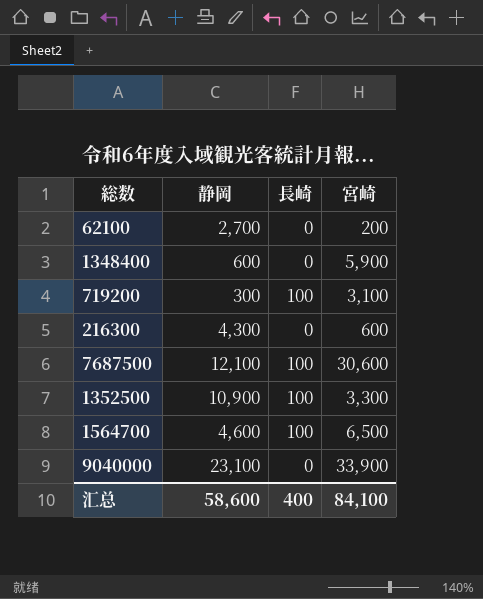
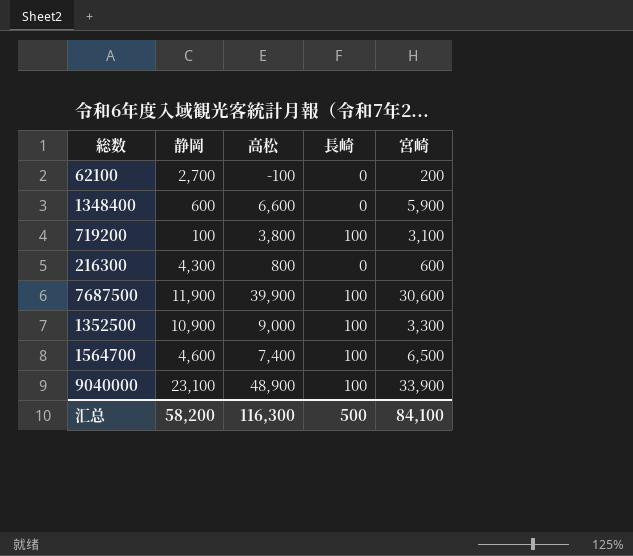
column 高松 | position: none -> 3
719200 | 静岡: 300 -> 100
7687500 | 静岡: 12,100 -> 11,900
9040000 | 長崎: 0 -> 100
汇总 | 静岡: 58,600 -> 58,200
汇总 | 長崎: 400 -> 500

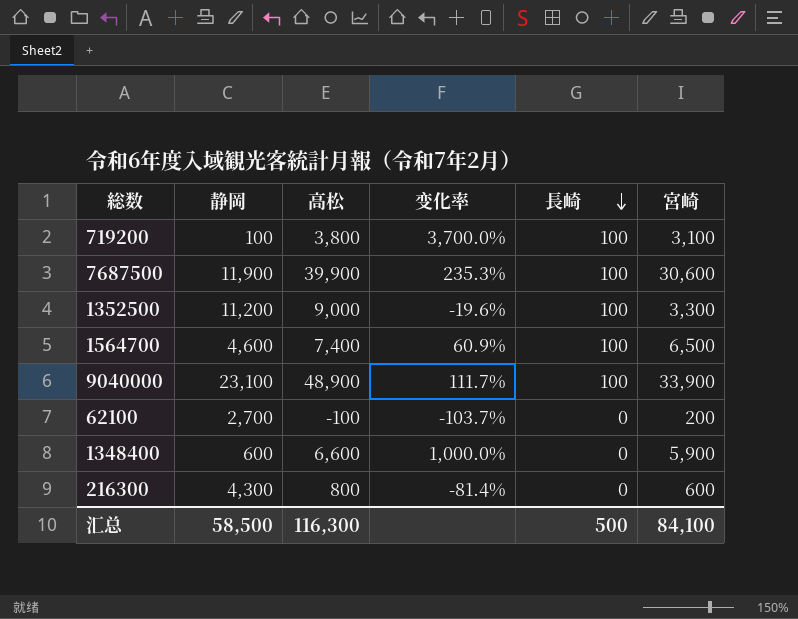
row order: none -> 長崎 descending
column 变化率 | formula: none -> ([高松] - [静岡]) / [静岡]
1352500 | 静岡: 10,900 -> 11,200
汇总 | 静岡: 58,200 -> 58,500

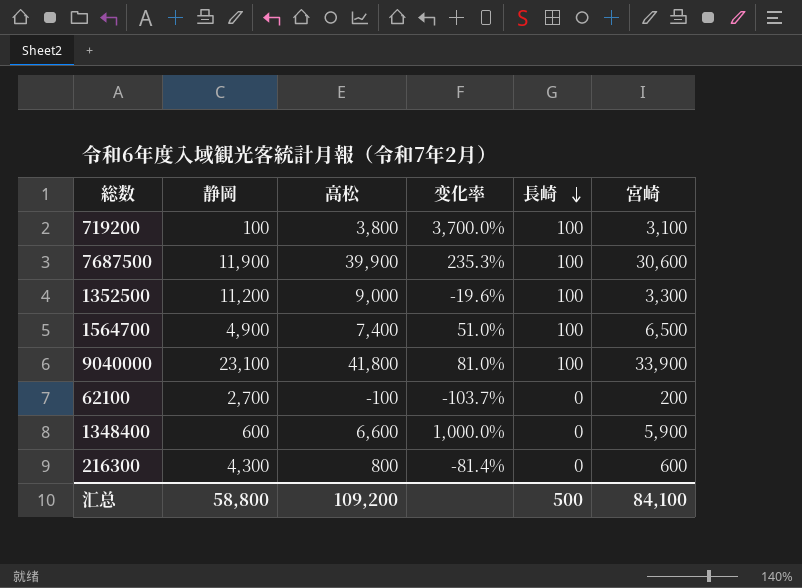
1564700 | 静岡: 4,600 -> 4,900
1564700 | 变化率: 60.9% -> 51.0%
9040000 | 高松: 48,900 -> 41,800
9040000 | 变化率: 111.7% -> 81.0%
汇总 | 静岡: 58,500 -> 58,800
汇总 | 高松: 116,300 -> 109,200

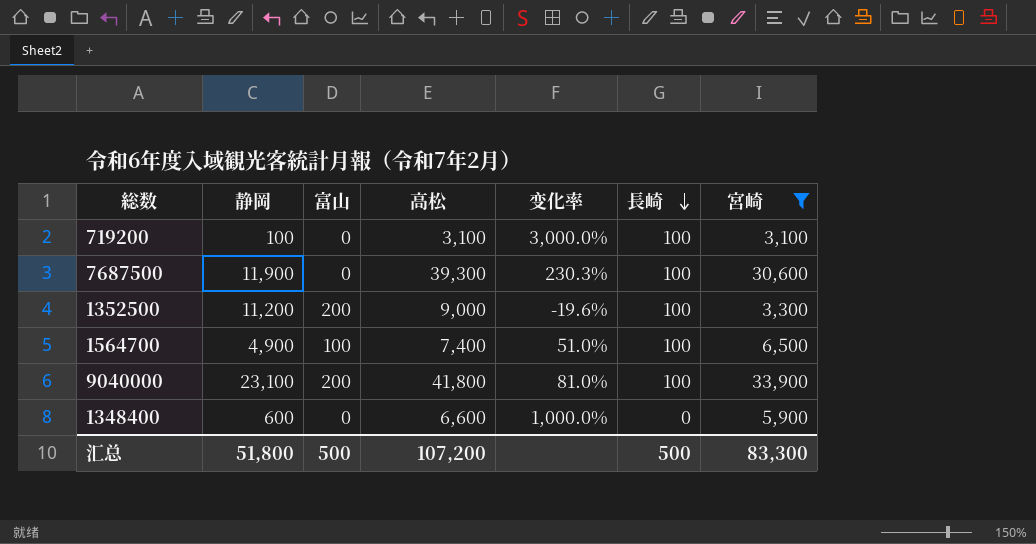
filter: none -> 宮崎 >= 3,100
column 富山 | position: none -> 3
719200 | 高松: 3,800 -> 3,100
719200 | 变化率: 3,700.0% -> 3,000.0%
7687500 | 高松: 39,900 -> 39,300
7687500 | 变化率: 235.3% -> 230.3%
汇总 | 静岡: 58,800 -> 51,800
汇总 | 高松: 109,200 -> 107,200
汇总 | 宮崎: 84,100 -> 83,300

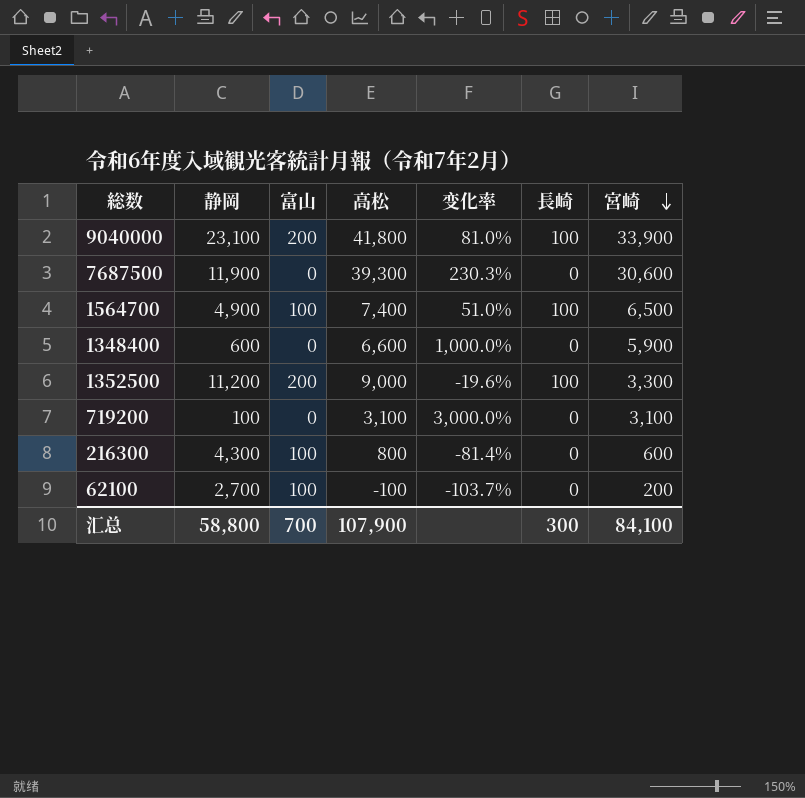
filter: 宮崎 >= 3,100 -> none
row order: 長崎 descending -> 宮崎 descending
7687500 | 長崎: 100 -> 0
719200 | 長崎: 100 -> 0
汇总 | 静岡: 51,800 -> 58,800
汇总 | 富山: 500 -> 700
汇总 | 高松: 107,200 -> 107,900
汇总 | 長崎: 500 -> 300
汇总 | 宮崎: 83,300 -> 84,100

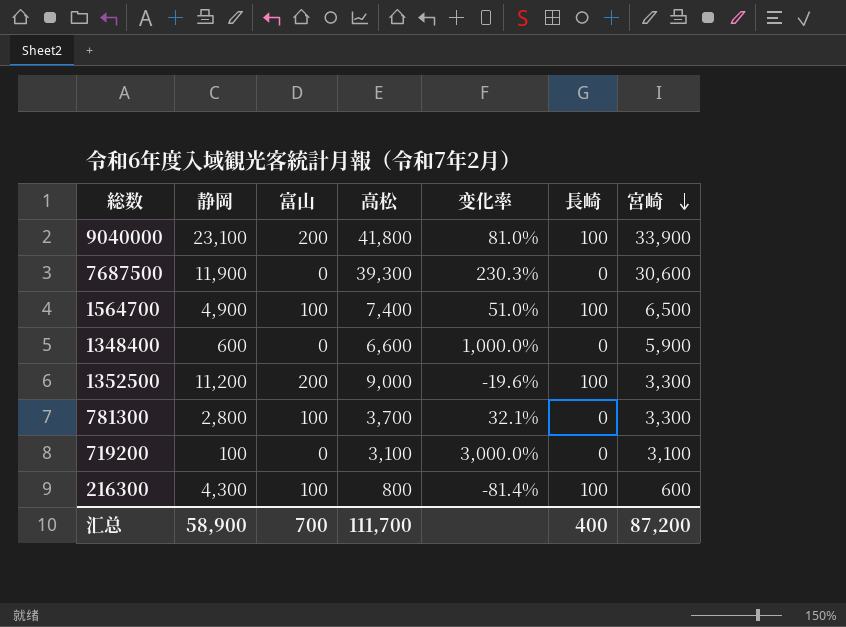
row 62100: 2,700 | 100 | -100 | -103.7% | 0 | 200 -> none
row 781300: none -> 2,800 | 100 | 3,700 | 32.1% | 0 | 3,300
216300 | 長崎: 0 -> 100
汇总 | 静岡: 58,800 -> 58,900
汇总 | 高松: 107,900 -> 111,700
汇总 | 長崎: 300 -> 400
汇总 | 宮崎: 84,100 -> 87,200

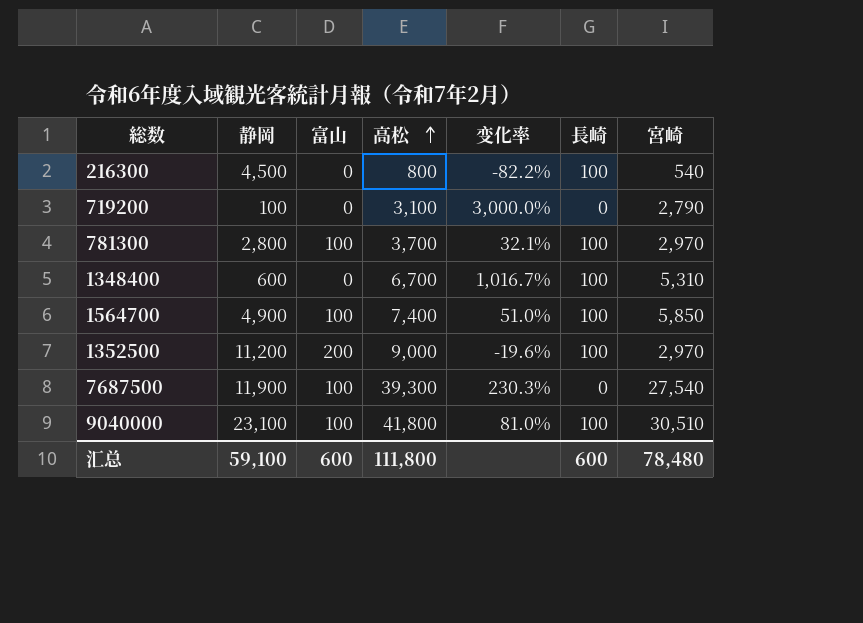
row order: 宮崎 descending -> 高松 ascending
216300 | 静岡: 4,300 -> 4,500
216300 | 富山: 100 -> 0
216300 | 变化率: -81.4% -> -82.2%
216300 | 宮崎: 600 -> 540
719200 | 宮崎: 3,100 -> 2,790
781300 | 長崎: 0 -> 100
781300 | 宮崎: 3,300 -> 2,970
1348400 | 高松: 6,600 -> 6,700
1348400 | 变化率: 1,000.0% -> 1,016.7%
1348400 | 長崎: 0 -> 100
1348400 | 宮崎: 5,900 -> 5,310
1564700 | 宮崎: 6,500 -> 5,850
1352500 | 宮崎: 3,300 -> 2,970
7687500 | 富山: 0 -> 100
7687500 | 宮崎: 30,600 -> 27,540
9040000 | 富山: 200 -> 100
9040000 | 宮崎: 33,900 -> 30,510
汇总 | 静岡: 58,900 -> 59,100
汇总 | 富山: 700 -> 600
汇总 | 高松: 111,700 -> 111,800
汇总 | 長崎: 400 -> 600
汇总 | 宮崎: 87,200 -> 78,480

